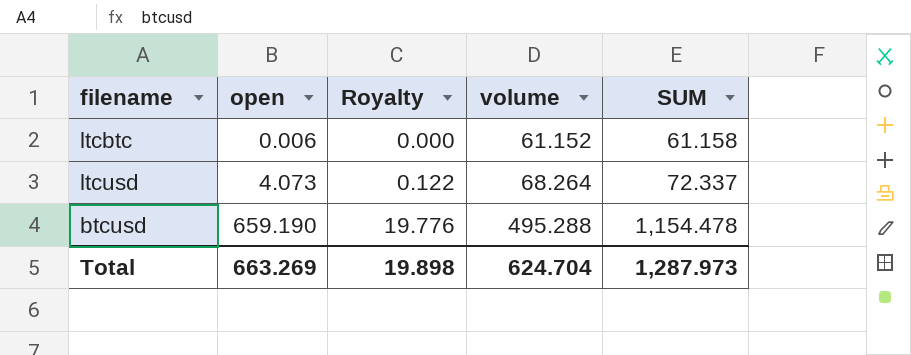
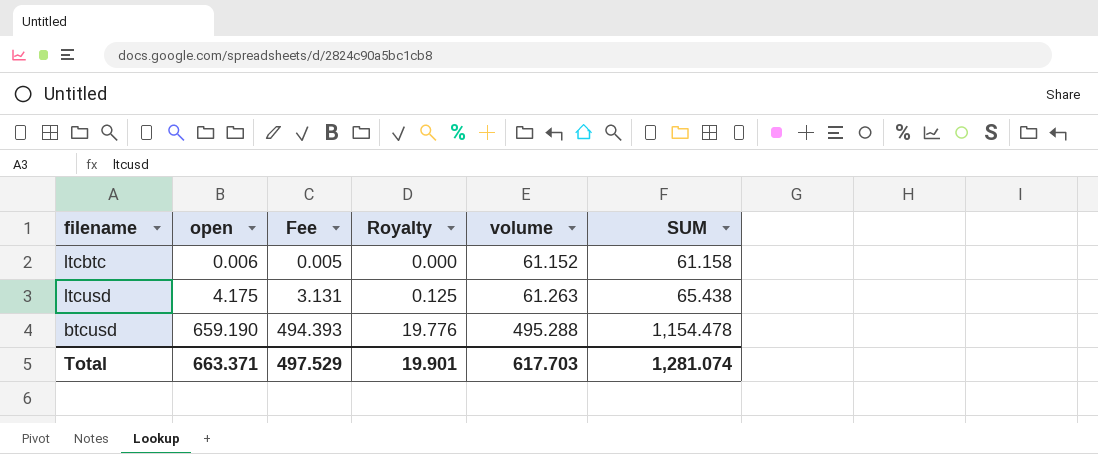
column Fee | formula: none -> [open] * 0.75
ltcusd | open: 4.073 -> 4.175
ltcusd | Royalty: 0.122 -> 0.125
ltcusd | volume: 68.264 -> 61.263
ltcusd | SUM: 72.337 -> 65.438
Total | open: 663.269 -> 663.371
Total | Royalty: 19.898 -> 19.901
Total | volume: 624.704 -> 617.703
Total | SUM: 1,287.973 -> 1,281.074

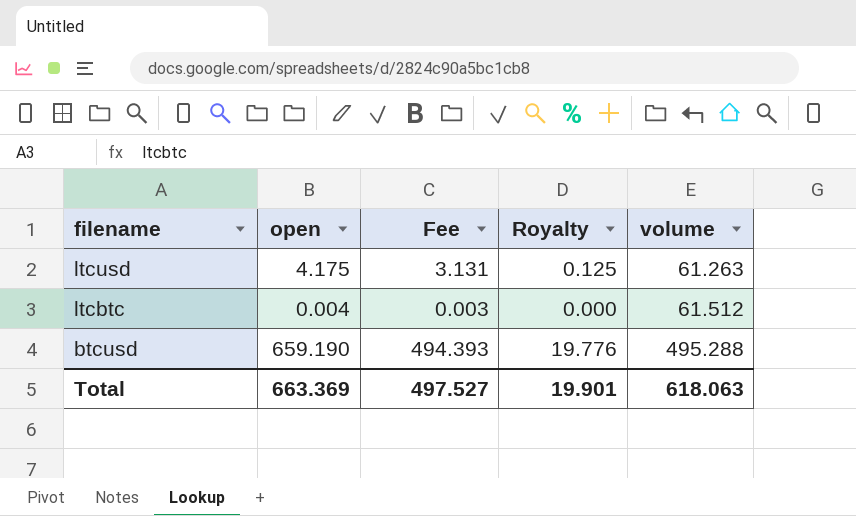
row order: open ascending -> filename descending
column SUM | formula: [open] + [volume] -> none
ltcbtc | open: 0.006 -> 0.004
ltcbtc | Fee: 0.005 -> 0.003
ltcbtc | volume: 61.152 -> 61.512
Total | open: 663.371 -> 663.369
Total | Fee: 497.529 -> 497.527
Total | volume: 617.703 -> 618.063

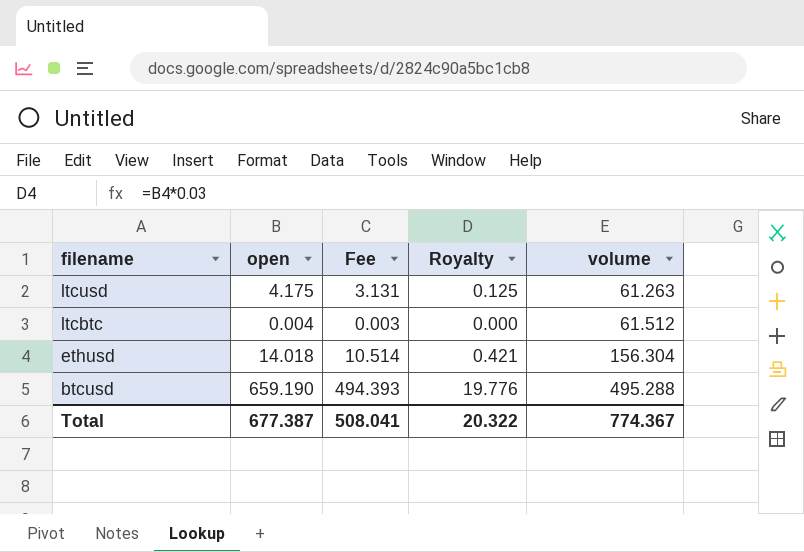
row ethusd: none -> 14.018 | 10.514 | 0.421 | 156.304
Total | open: 663.369 -> 677.387
Total | Fee: 497.527 -> 508.041
Total | Royalty: 19.901 -> 20.322
Total | volume: 618.063 -> 774.367

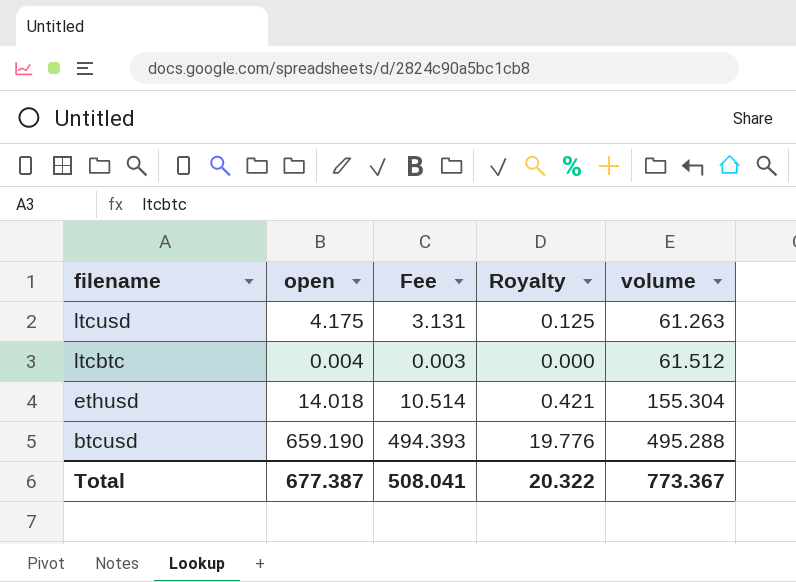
ethusd | volume: 156.304 -> 155.304
Total | volume: 774.367 -> 773.367

